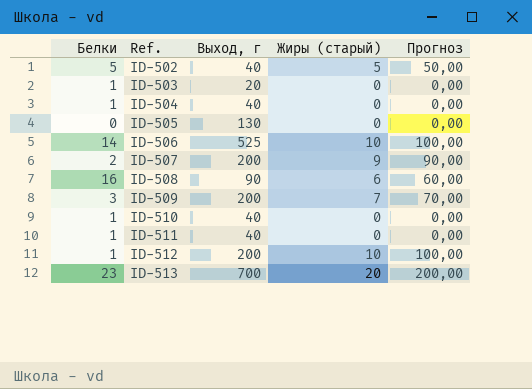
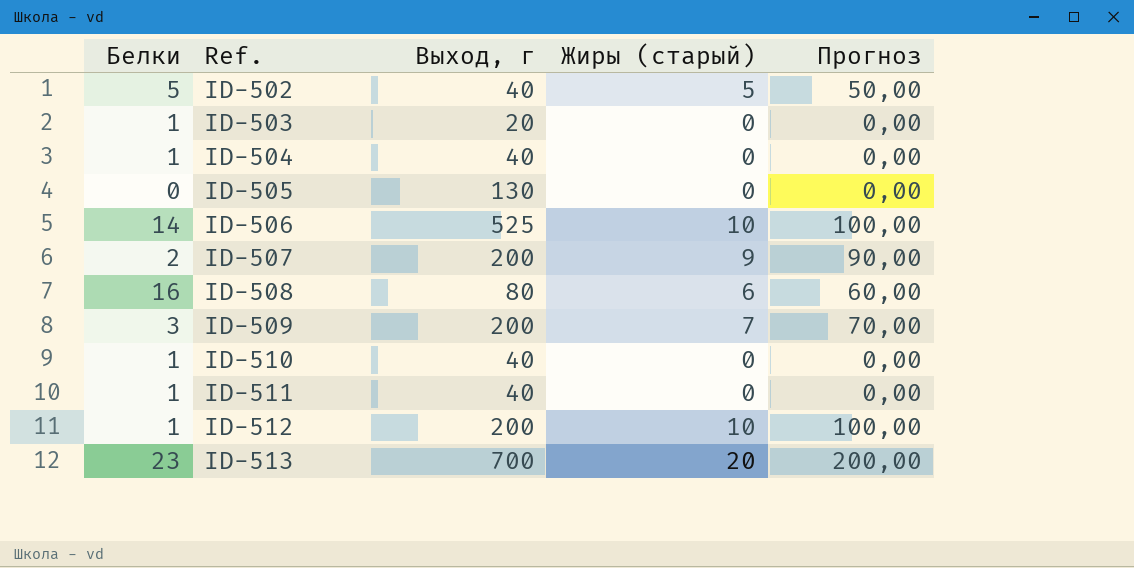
ID-508 | Выход, г: 90 -> 80

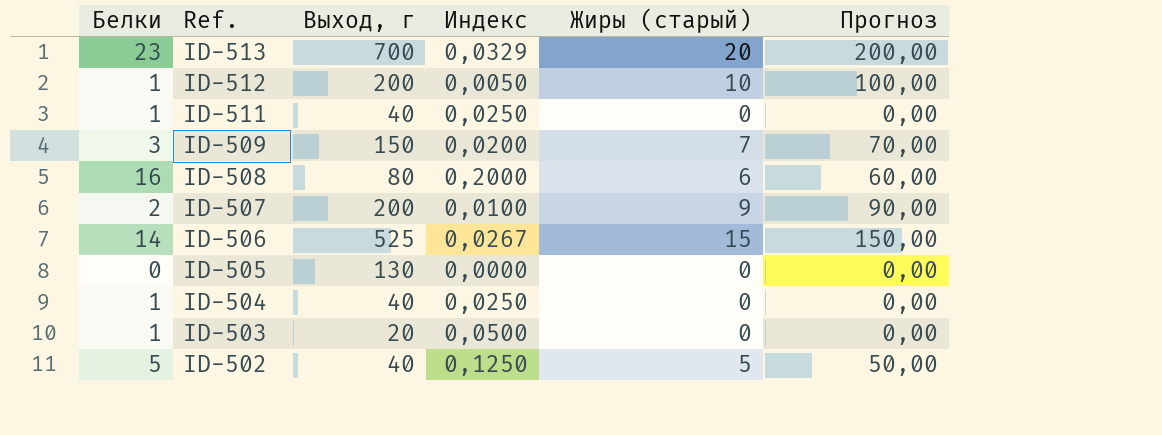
row order: Ref. ascending -> Ref. descending
column Индекс | formula: none -> [Белки] / [Выход, г]
row ID-510: 1 | 40 | 0 | 0,00 -> none
ID-509 | Выход, г: 200 -> 150
ID-506 | Жиры (старый): 10 -> 15
ID-506 | Прогноз: 100,00 -> 150,00

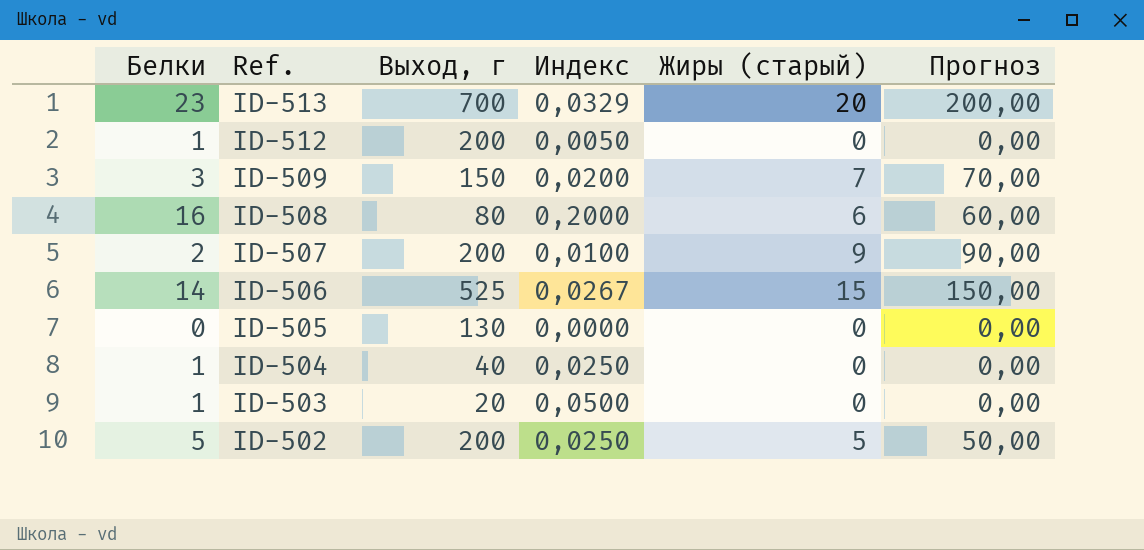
row ID-511: 1 | 40 | 0,0250 | 0 | 0,00 -> none
ID-512 | Жиры (старый): 10 -> 0
ID-512 | Прогноз: 100,00 -> 0,00
ID-502 | Выход, г: 40 -> 200
ID-502 | Индекс: 0,1250 -> 0,0250

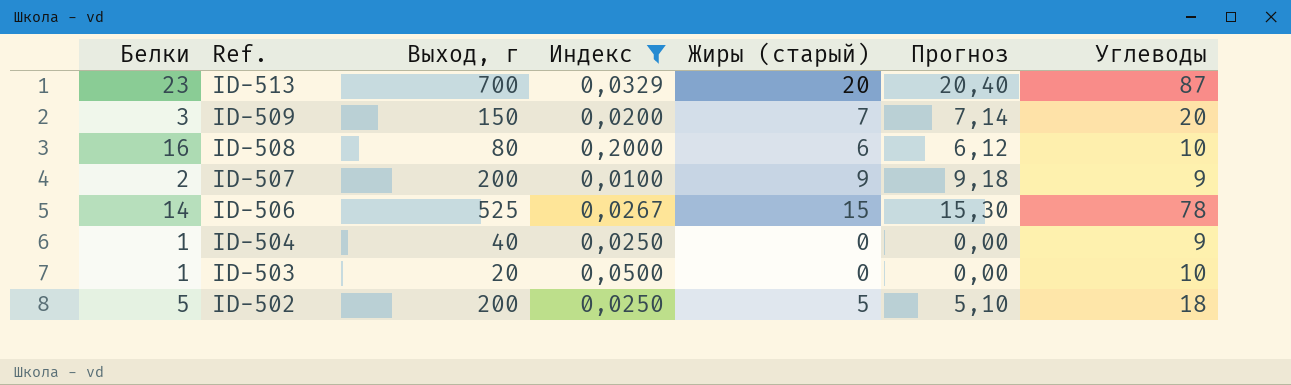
filter: none -> Индекс >= 0,0100
column Прогноз | formula: [Жиры (старый)] * 10 -> [Жиры (старый)] * 1,02
column Углеводы | position: none -> 7

